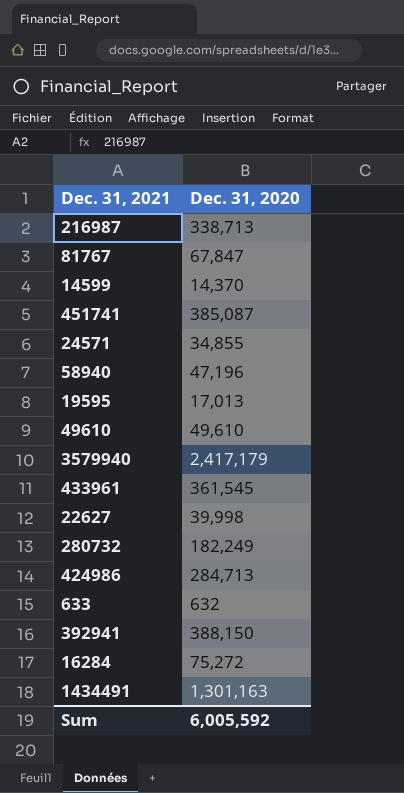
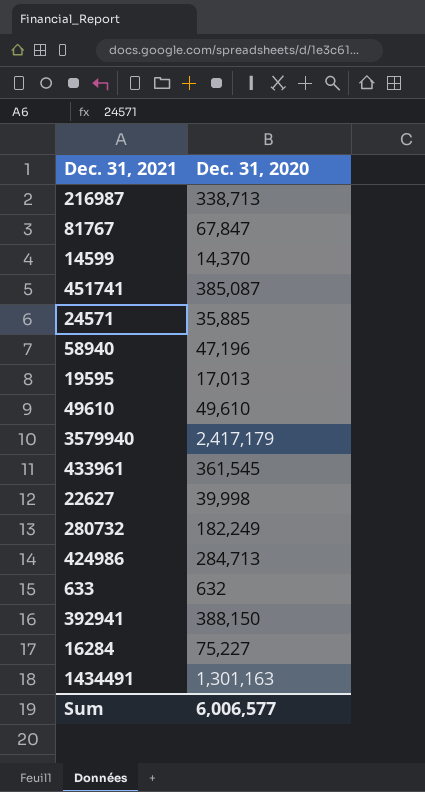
24571 | Dec. 31, 2020: 34,855 -> 35,885
16284 | Dec. 31, 2020: 75,272 -> 75,227
Sum | Dec. 31, 2020: 6,005,592 -> 6,006,577

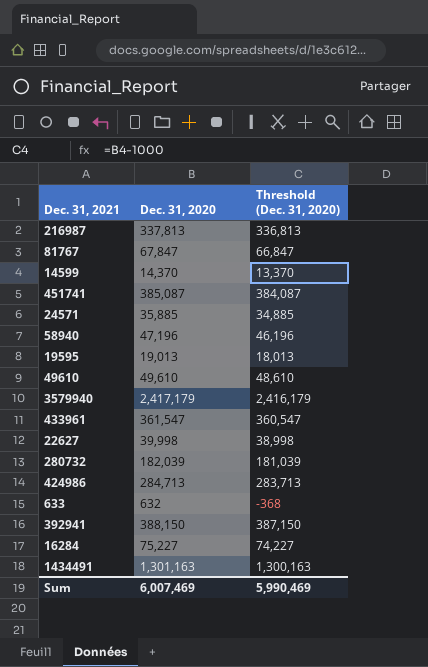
column Threshold (Dec. 31, 2020) | formula: none -> [Dec. 31, 2020] - 1000
216987 | Dec. 31, 2020: 338,713 -> 337,813
19595 | Dec. 31, 2020: 17,013 -> 19,013
433961 | Dec. 31, 2020: 361,545 -> 361,547
280732 | Dec. 31, 2020: 182,249 -> 182,039
Sum | Dec. 31, 2020: 6,006,577 -> 6,007,469

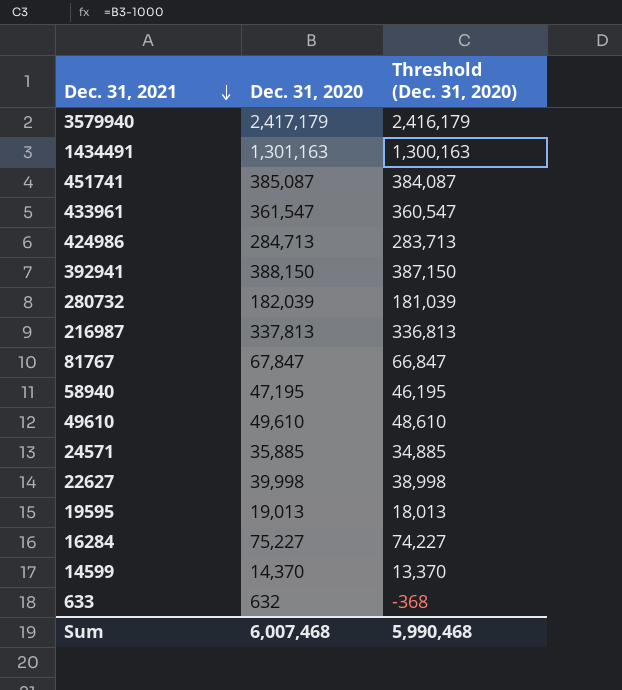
row order: none -> Dec. 31, 2021 descending
58940 | Dec. 31, 2020: 47,196 -> 47,195
58940 | Threshold (Dec. 31, 2020): 46,196 -> 46,195
Sum | Dec. 31, 2020: 6,007,469 -> 6,007,468
Sum | Threshold (Dec. 31, 2020): 5,990,469 -> 5,990,468

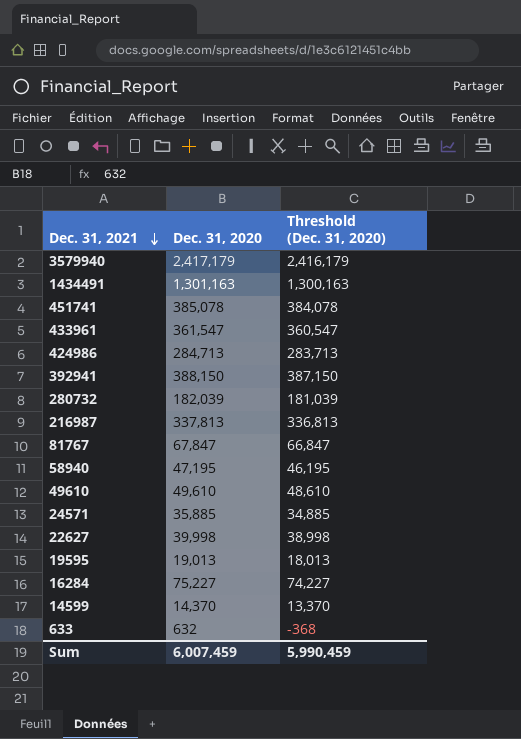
451741 | Dec. 31, 2020: 385,087 -> 385,078
451741 | Threshold (Dec. 31, 2020): 384,087 -> 384,078
Sum | Dec. 31, 2020: 6,007,468 -> 6,007,459
Sum | Threshold (Dec. 31, 2020): 5,990,468 -> 5,990,459

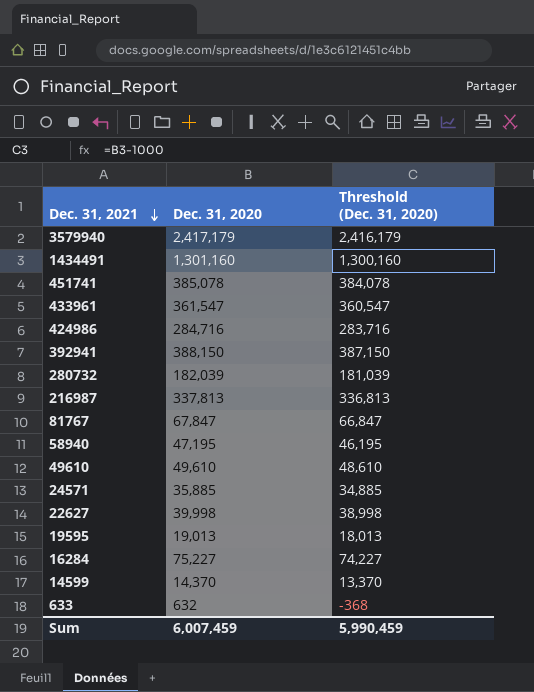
1434491 | Dec. 31, 2020: 1,301,163 -> 1,301,160
1434491 | Threshold (Dec. 31, 2020): 1,300,163 -> 1,300,160
424986 | Dec. 31, 2020: 284,713 -> 284,716
424986 | Threshold (Dec. 31, 2020): 283,713 -> 283,716

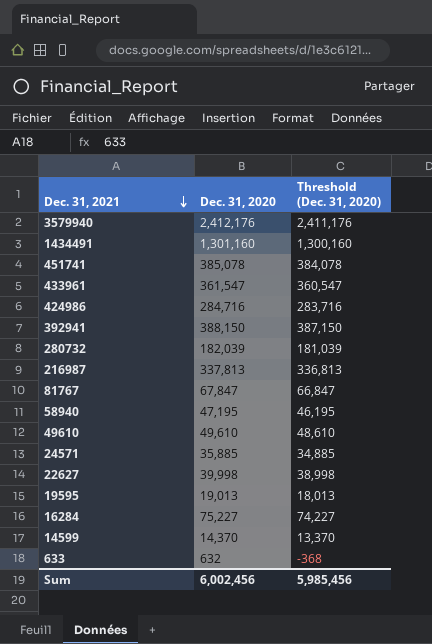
3579940 | Dec. 31, 2020: 2,417,179 -> 2,412,176
3579940 | Threshold (Dec. 31, 2020): 2,416,179 -> 2,411,176
Sum | Dec. 31, 2020: 6,007,459 -> 6,002,456
Sum | Threshold (Dec. 31, 2020): 5,990,459 -> 5,985,456

